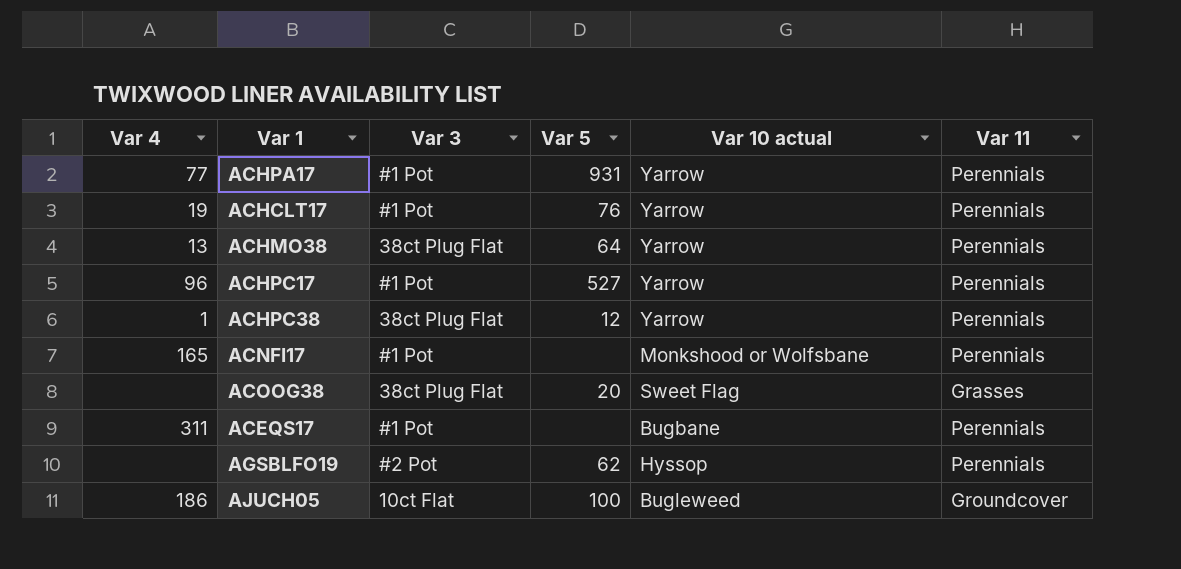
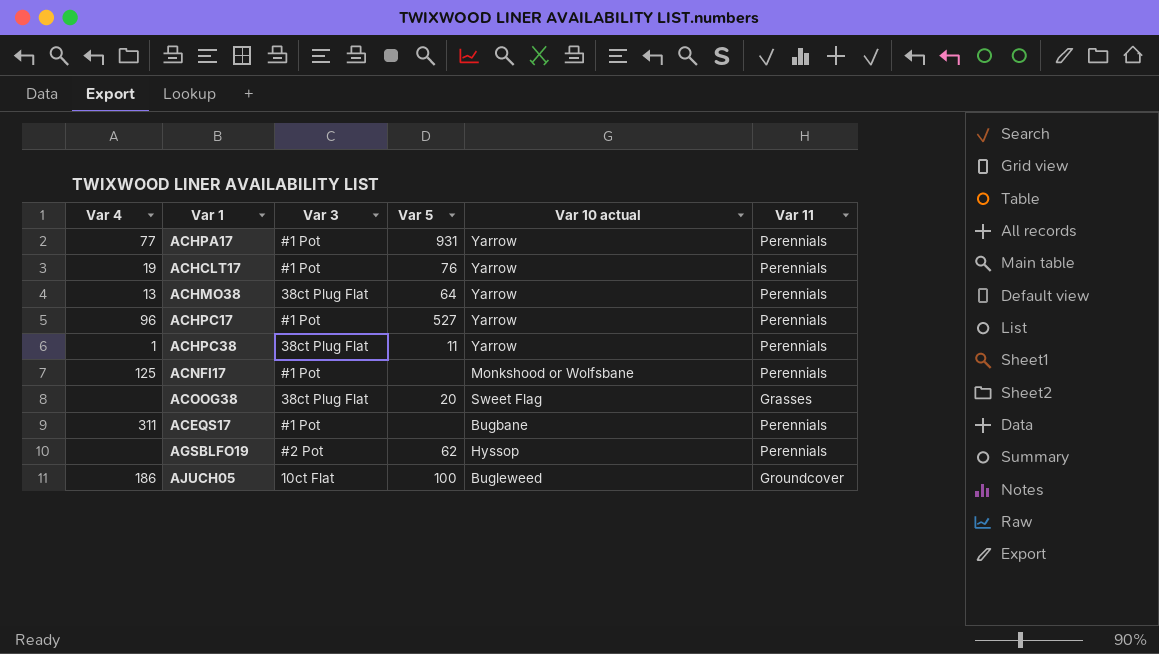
ACHPC38 | Var 5: 12 -> 11
ACNFI17 | Var 4: 165 -> 125

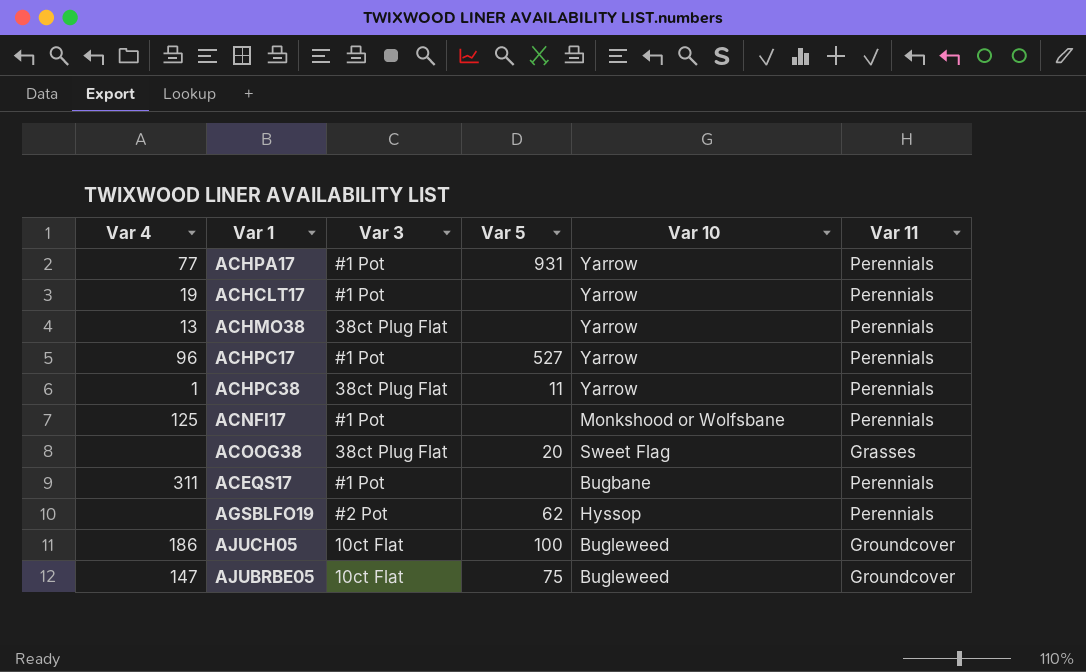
column name: Var 10 actual -> Var 10
ACHCLT17 | Var 5: 76 -> none
ACHMO38 | Var 5: 64 -> none
row AJUBRBE05: none -> 147 | 10ct Flat | 75 | Bugleweed | Groundcover

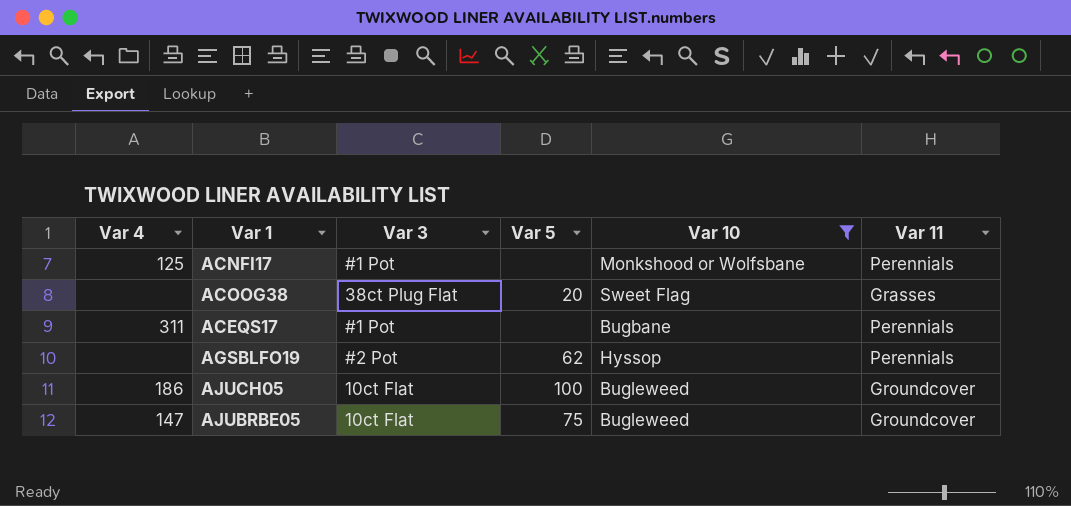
filter: none -> Var 10 != Yarrow

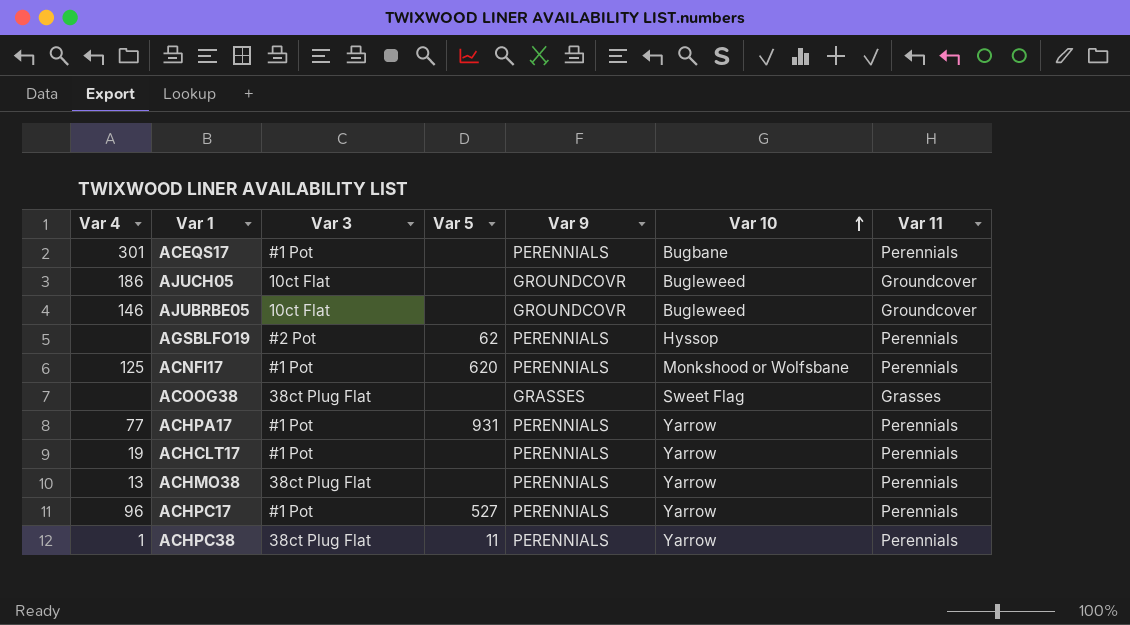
filter: Var 10 != Yarrow -> none
row order: none -> Var 10 ascending
column Var 9 | position: none -> 5
ACEQS17 | Var 4: 311 -> 301
AJUCH05 | Var 5: 100 -> none
AJUBRBE05 | Var 4: 147 -> 146
AJUBRBE05 | Var 5: 75 -> none
ACNFI17 | Var 5: none -> 620
ACOOG38 | Var 5: 20 -> none

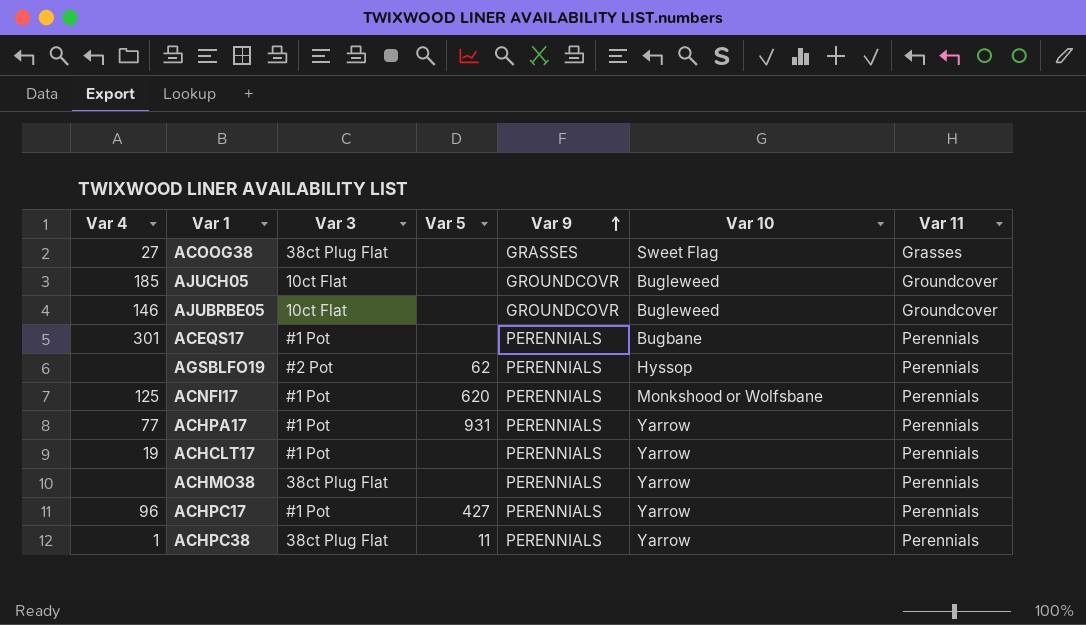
row order: Var 10 ascending -> Var 9 ascending
ACOOG38 | Var 4: none -> 27
AJUCH05 | Var 4: 186 -> 185
ACHMO38 | Var 4: 13 -> none
ACHPC17 | Var 5: 527 -> 427

